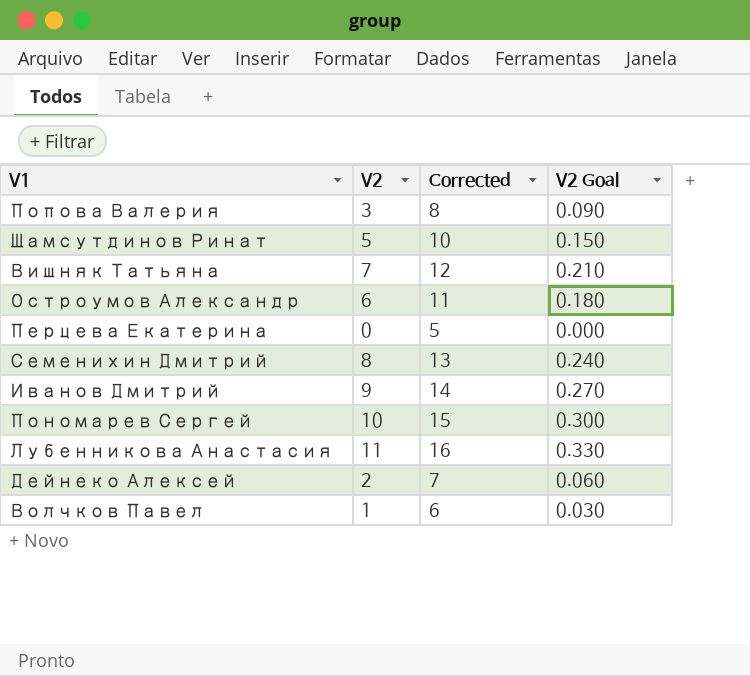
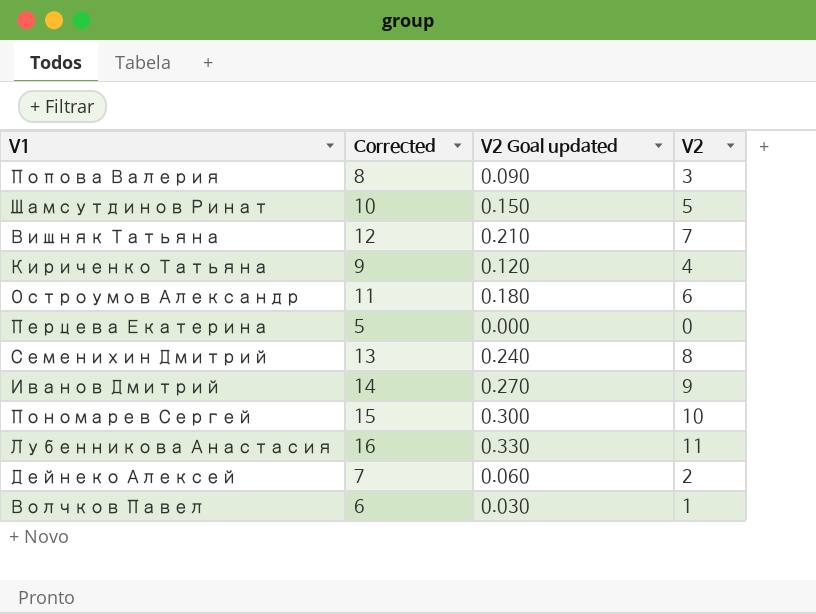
column name: V2 Goal -> V2 Goal updated
column V2 | position: 2 -> 4
row Кириченко Татьяна: none -> 9 | 0.120 | 4

